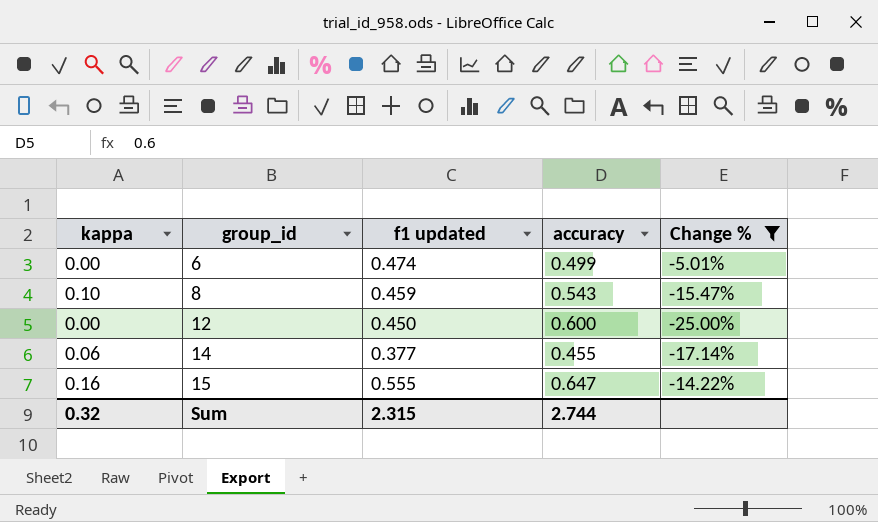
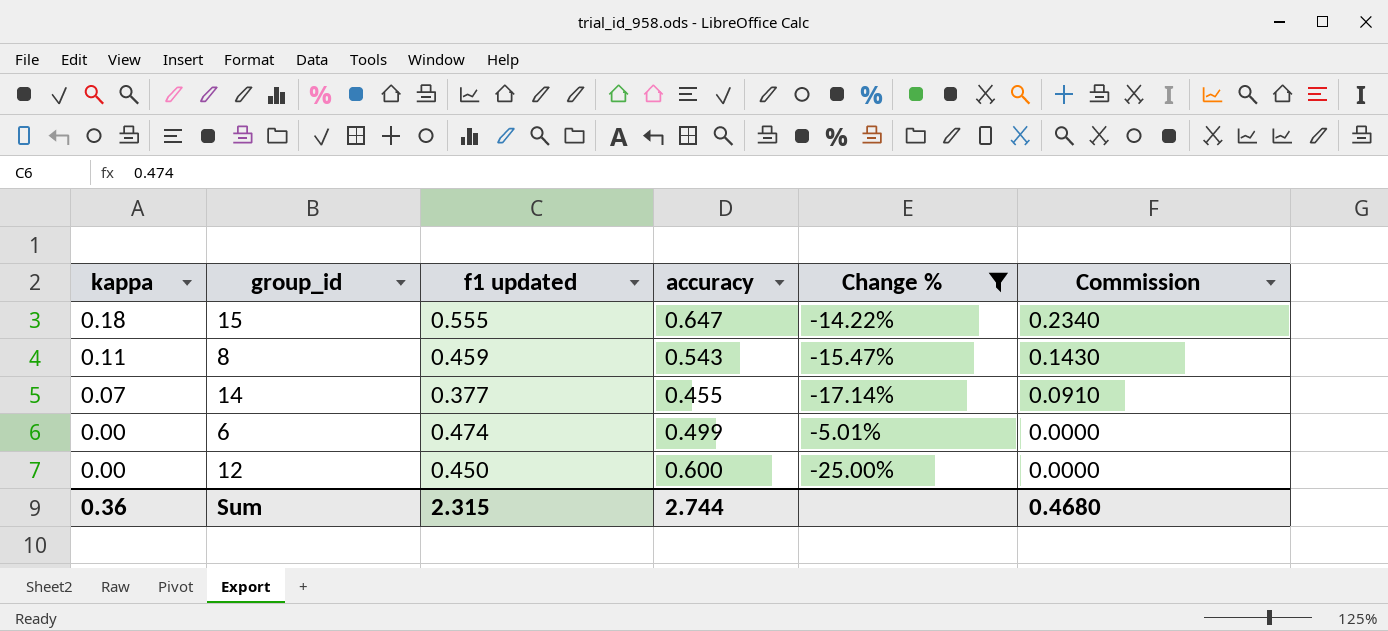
row order: group_id ascending -> kappa descending
column Commission | formula: none -> [kappa] * 1.3
15 | kappa: 0.16 -> 0.18
8 | kappa: 0.10 -> 0.11
14 | kappa: 0.06 -> 0.07
Sum | kappa: 0.32 -> 0.36

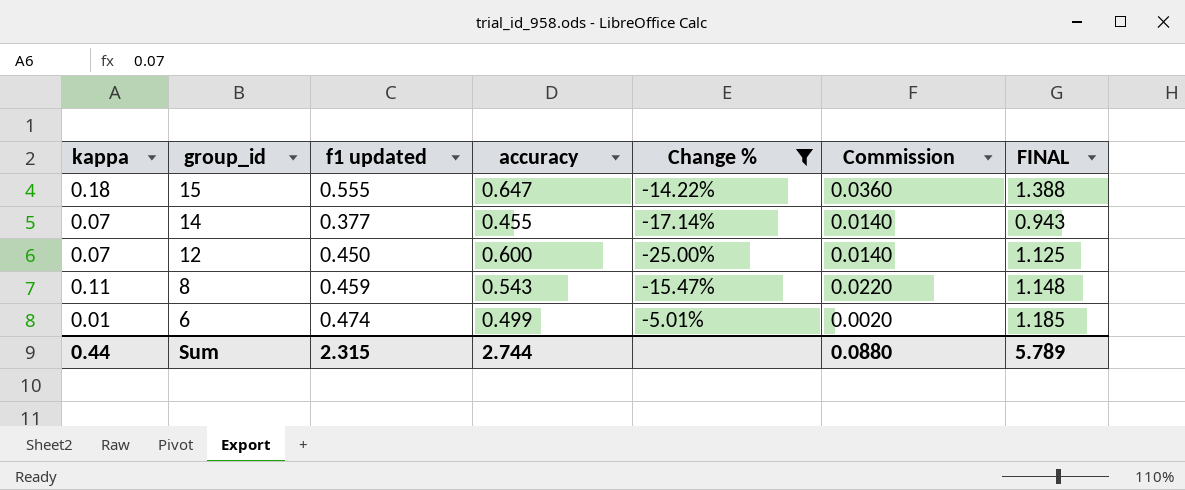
row order: kappa descending -> group_id descending
column Commission | formula: [kappa] * 1.3 -> [kappa] * 0.2
column FINAL | formula: none -> [f1 updated] * 2.5
12 | kappa: 0.00 -> 0.07
6 | kappa: 0.00 -> 0.01
Sum | kappa: 0.36 -> 0.44
Sum | Commission: 0.4680 -> 0.0880

